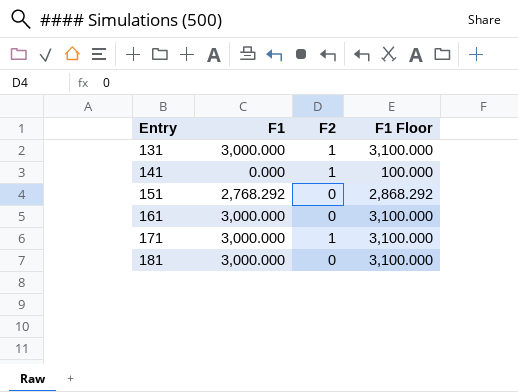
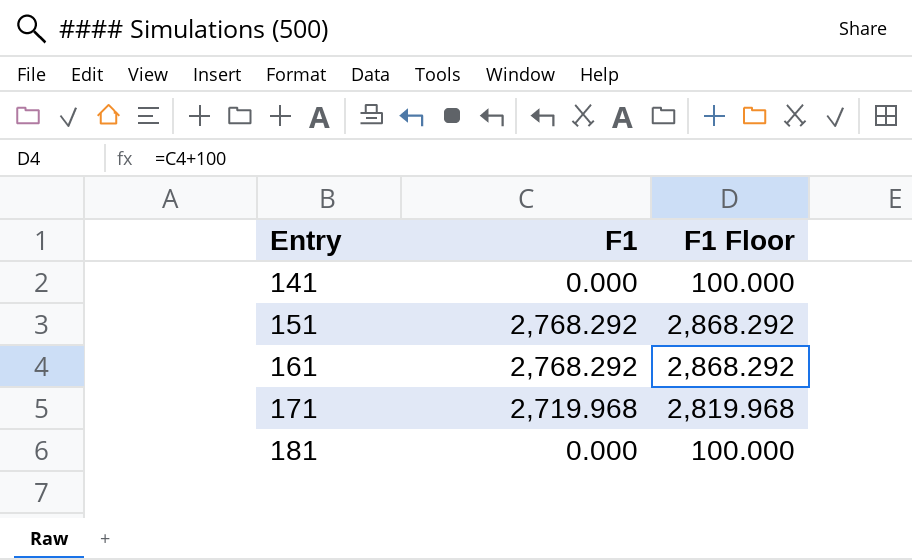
column F2 | position: 3 -> none
row 131: 3,000.000 | 1 | 3,100.000 -> none
161 | F1: 3,000.000 -> 2,768.292
161 | F1 Floor: 3,100.000 -> 2,868.292
171 | F1: 3,000.000 -> 2,719.968
171 | F1 Floor: 3,100.000 -> 2,819.968
181 | F1: 3,000.000 -> 0.000
181 | F1 Floor: 3,100.000 -> 100.000

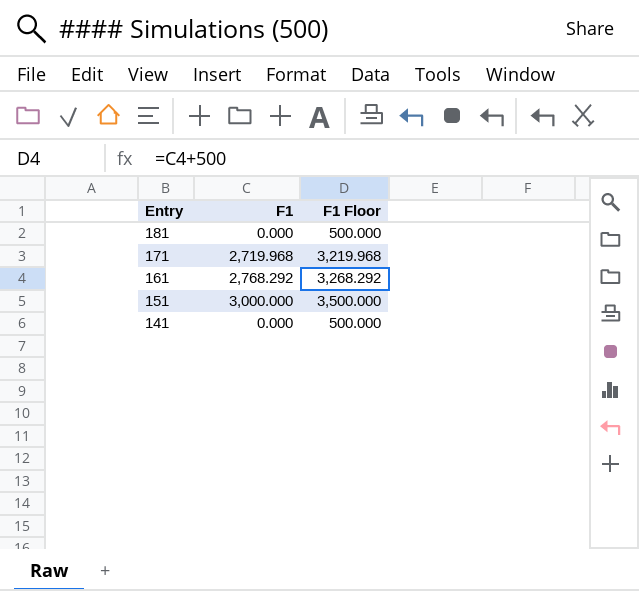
row order: Entry ascending -> Entry descending
column F1 Floor | formula: [F1] + 100 -> [F1] + 500
151 | F1: 2,768.292 -> 3,000.000

